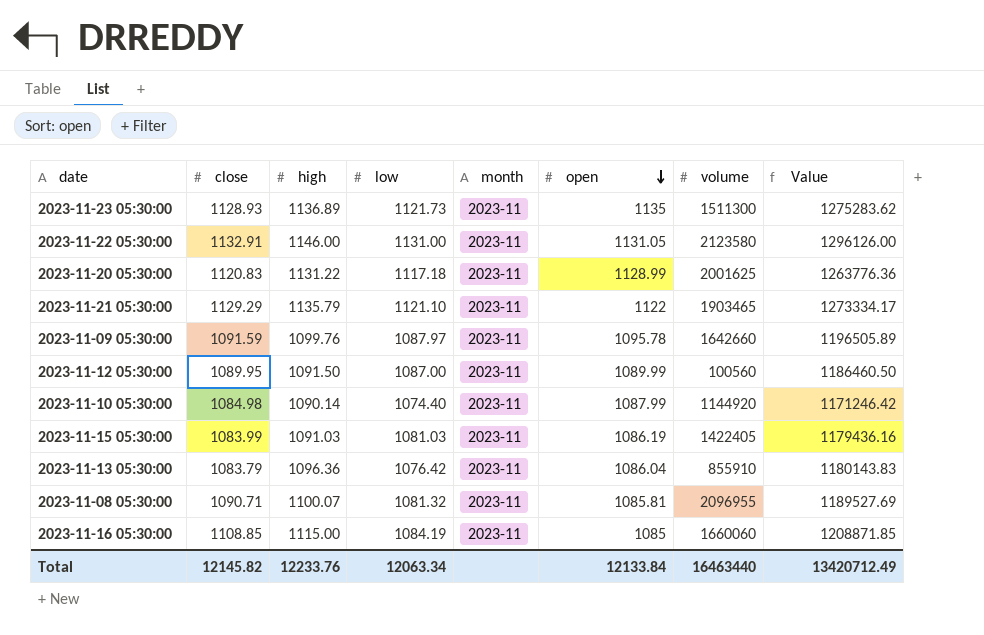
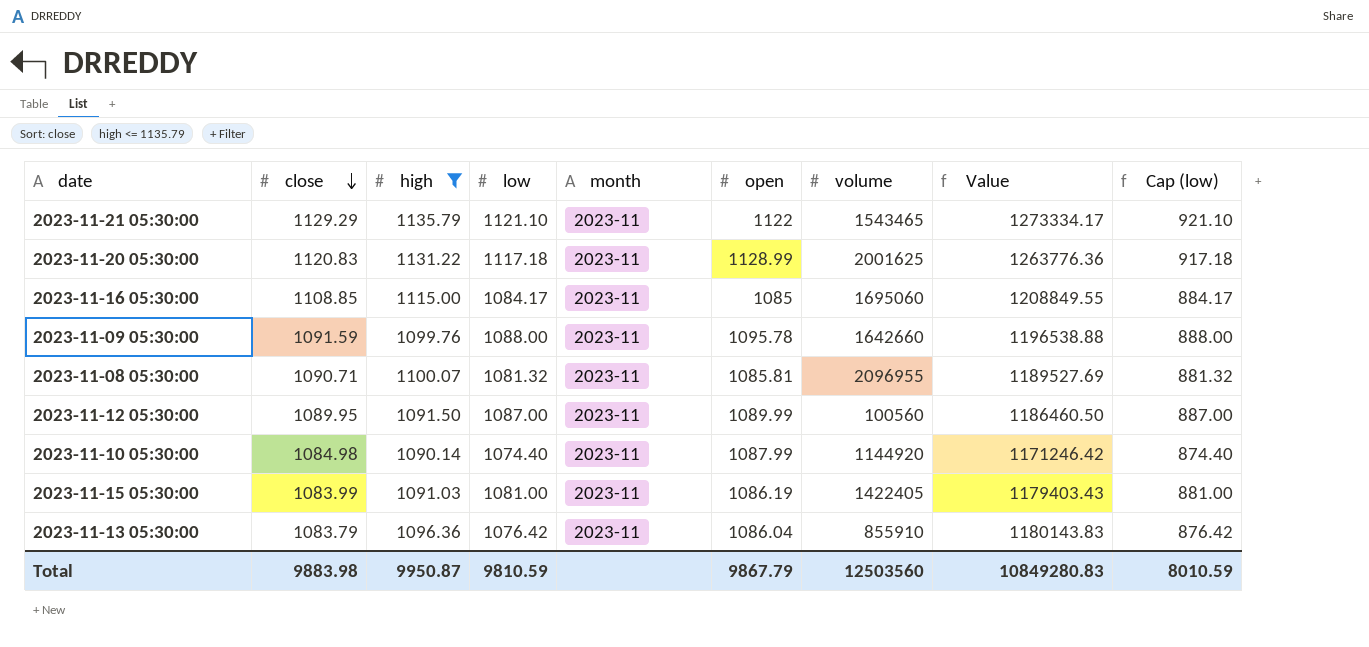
filter: none -> high <= 1135.79
row order: open descending -> close descending
column Cap (low) | formula: none -> [low] - 200
2023-11-21 05:30:00 | volume: 1903465 -> 1543465
2023-11-16 05:30:00 | low: 1084.19 -> 1084.17
2023-11-16 05:30:00 | volume: 1660060 -> 1695060
2023-11-16 05:30:00 | Value: 1208871.85 -> 1208849.55
2023-11-09 05:30:00 | low: 1087.97 -> 1088.00
2023-11-09 05:30:00 | Value: 1196505.89 -> 1196538.88
2023-11-15 05:30:00 | low: 1081.03 -> 1081.00
2023-11-15 05:30:00 | Value: 1179436.16 -> 1179403.43
Total | close: 12145.82 -> 9883.98
Total | high: 12233.76 -> 9950.87
Total | low: 12063.34 -> 9810.59
Total | open: 12133.84 -> 9867.79
Total | volume: 16463440 -> 12503560
Total | Value: 13420712.49 -> 10849280.83

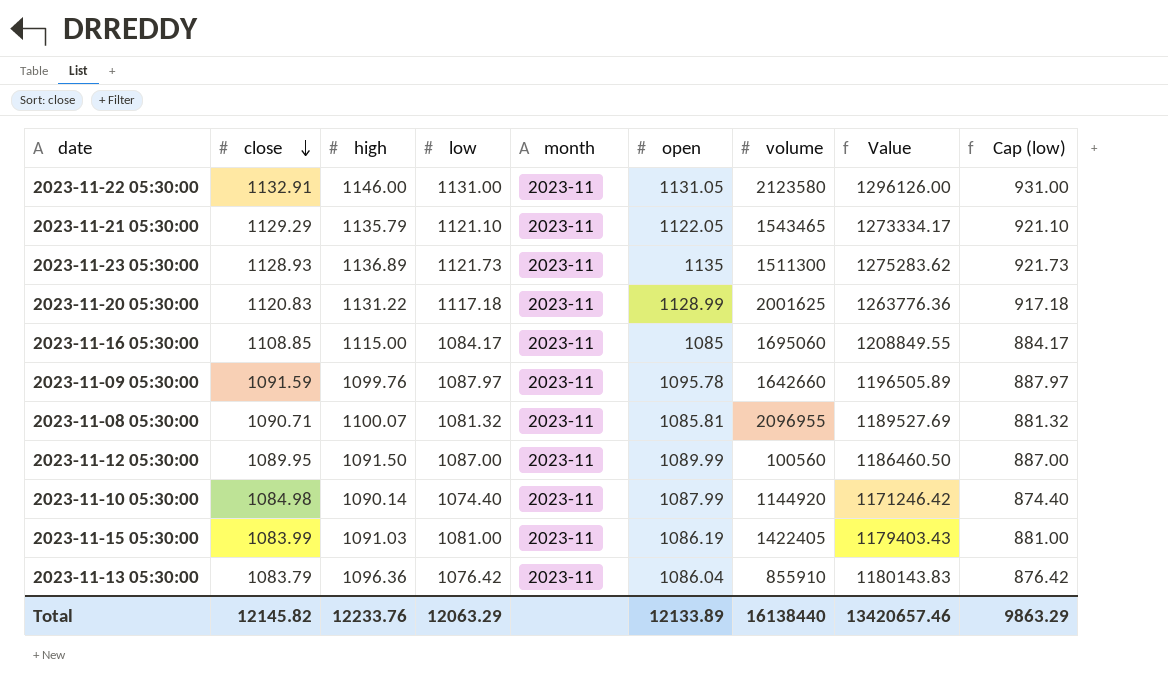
filter: high <= 1135.79 -> none
2023-11-21 05:30:00 | open: 1122 -> 1122.05
2023-11-09 05:30:00 | low: 1088.00 -> 1087.97
2023-11-09 05:30:00 | Value: 1196538.88 -> 1196505.89
2023-11-09 05:30:00 | Cap (low): 888.00 -> 887.97
Total | close: 9883.98 -> 12145.82
Total | high: 9950.87 -> 12233.76
Total | low: 9810.59 -> 12063.29
Total | open: 9867.79 -> 12133.89
Total | volume: 12503560 -> 16138440
Total | Value: 10849280.83 -> 13420657.46
Total | Cap (low): 8010.59 -> 9863.29

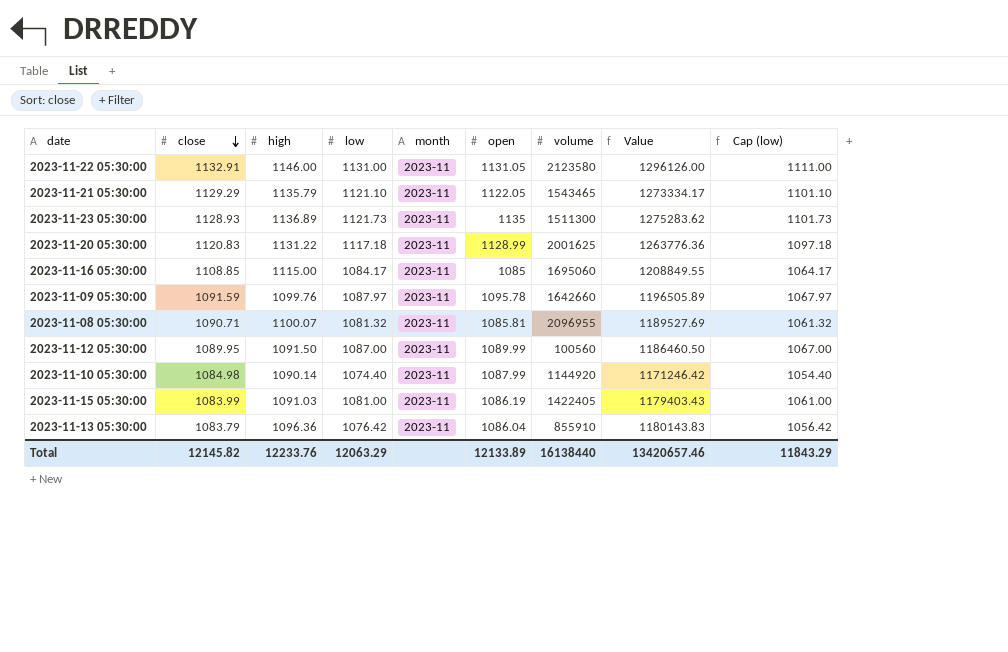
column Cap (low) | formula: [low] - 200 -> [low] - 20
Total | Cap (low): 9863.29 -> 11843.29

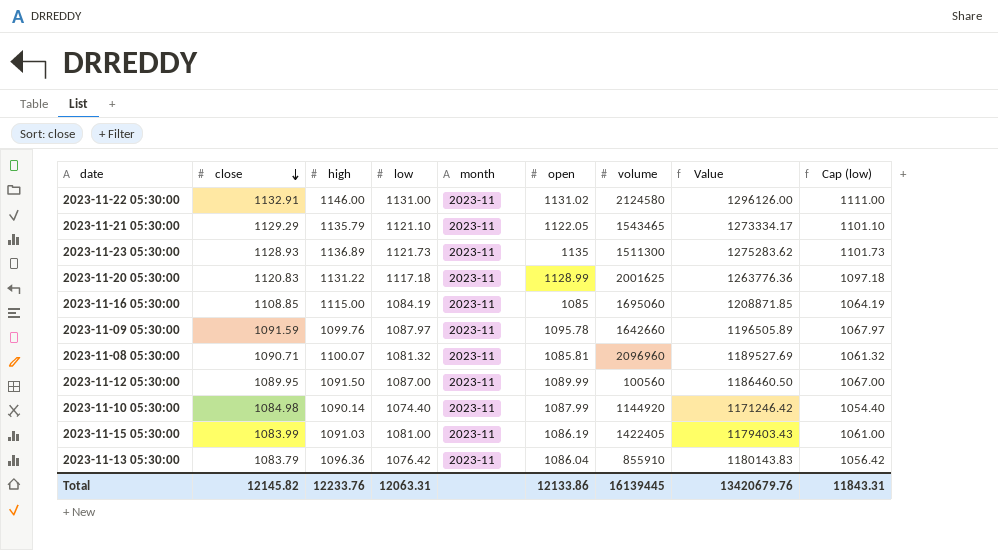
2023-11-22 05:30:00 | open: 1131.05 -> 1131.02
2023-11-22 05:30:00 | volume: 2123580 -> 2124580
2023-11-16 05:30:00 | low: 1084.17 -> 1084.19
2023-11-16 05:30:00 | Value: 1208849.55 -> 1208871.85
2023-11-16 05:30:00 | Cap (low): 1064.17 -> 1064.19
2023-11-08 05:30:00 | volume: 2096955 -> 2096960
Total | low: 12063.29 -> 12063.31
Total | open: 12133.89 -> 12133.86
Total | volume: 16138440 -> 16139445
Total | Value: 13420657.46 -> 13420679.76
Total | Cap (low): 11843.29 -> 11843.31

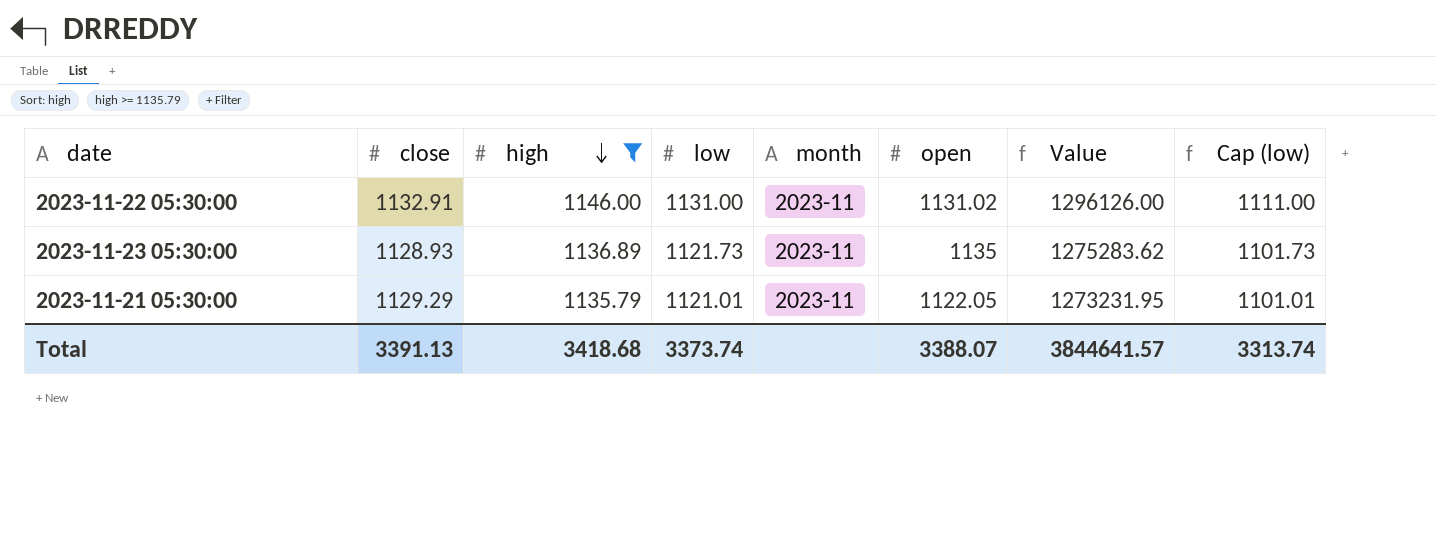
filter: none -> high >= 1135.79
row order: close descending -> high descending
column volume | position: 7 -> none
2023-11-21 05:30:00 | low: 1121.10 -> 1121.01
2023-11-21 05:30:00 | Value: 1273334.17 -> 1273231.95
2023-11-21 05:30:00 | Cap (low): 1101.10 -> 1101.01
Total | close: 12145.82 -> 3391.13
Total | high: 12233.76 -> 3418.68
Total | low: 12063.31 -> 3373.74
Total | open: 12133.86 -> 3388.07
Total | Value: 13420679.76 -> 3844641.57
Total | Cap (low): 11843.31 -> 3313.74

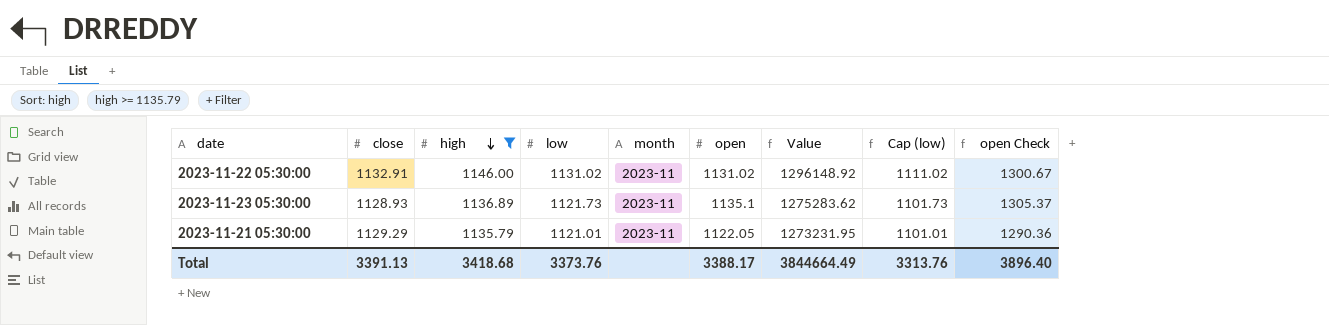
column open Check | formula: none -> [open] * 1.15
2023-11-22 05:30:00 | low: 1131.00 -> 1131.02
2023-11-22 05:30:00 | Value: 1296126.00 -> 1296148.92
2023-11-22 05:30:00 | Cap (low): 1111.00 -> 1111.02
2023-11-23 05:30:00 | open: 1135 -> 1135.1
Total | low: 3373.74 -> 3373.76
Total | open: 3388.07 -> 3388.17
Total | Value: 3844641.57 -> 3844664.49
Total | Cap (low): 3313.74 -> 3313.76

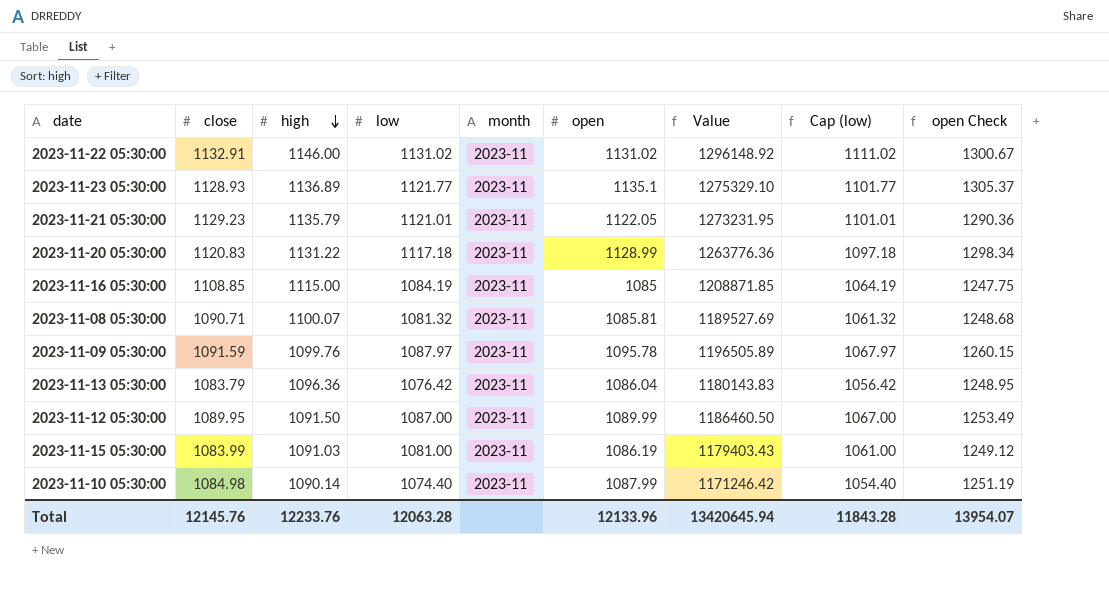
filter: high >= 1135.79 -> none
2023-11-23 05:30:00 | low: 1121.73 -> 1121.77
2023-11-23 05:30:00 | Value: 1275283.62 -> 1275329.10
2023-11-23 05:30:00 | Cap (low): 1101.73 -> 1101.77
2023-11-21 05:30:00 | close: 1129.29 -> 1129.23
Total | close: 3391.13 -> 12145.76
Total | high: 3418.68 -> 12233.76
Total | low: 3373.76 -> 12063.28
Total | open: 3388.17 -> 12133.96
Total | Value: 3844664.49 -> 13420645.94
Total | Cap (low): 3313.76 -> 11843.28
Total | open Check: 3896.40 -> 13954.07

